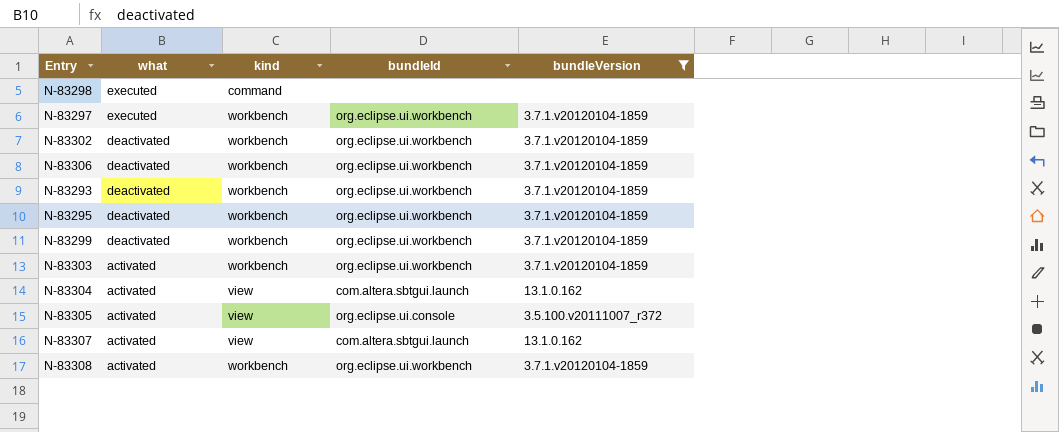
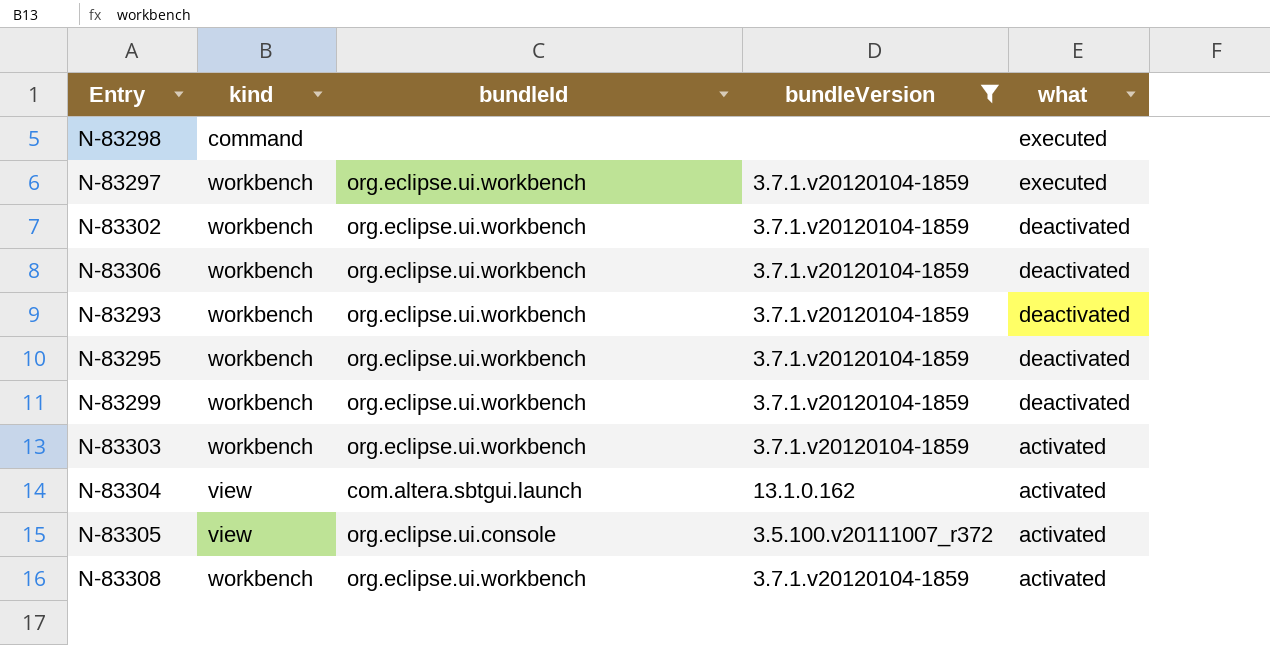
column what | position: 2 -> 5
row N-83307: activated | view | com.altera.sbtgui.launch | 13.1.0.162 -> none

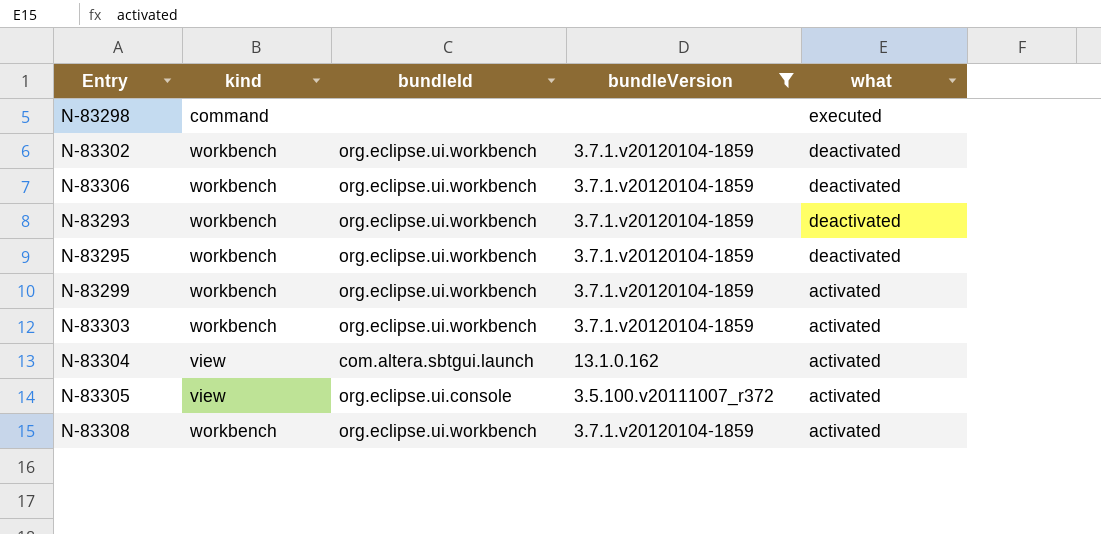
row N-83297: workbench | org.eclipse.ui.workbench | 3.7.1.v20120104-1859 | executed -> none
N-83299 | what: deactivated -> activated

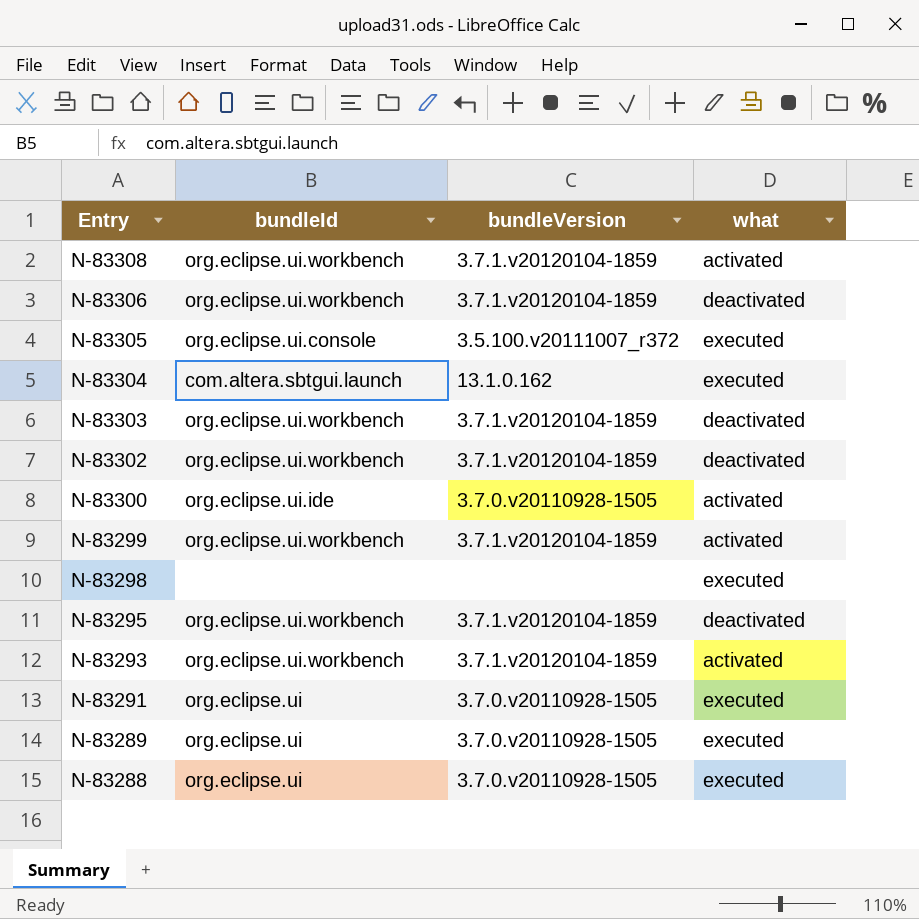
filter: bundleVersion != 3.7.0.v20110928-1505 -> none
row order: what descending -> Entry descending
column kind | position: 2 -> none
N-83305 | what: activated -> executed
N-83304 | what: activated -> executed
N-83303 | what: activated -> deactivated
N-83293 | what: deactivated -> activated

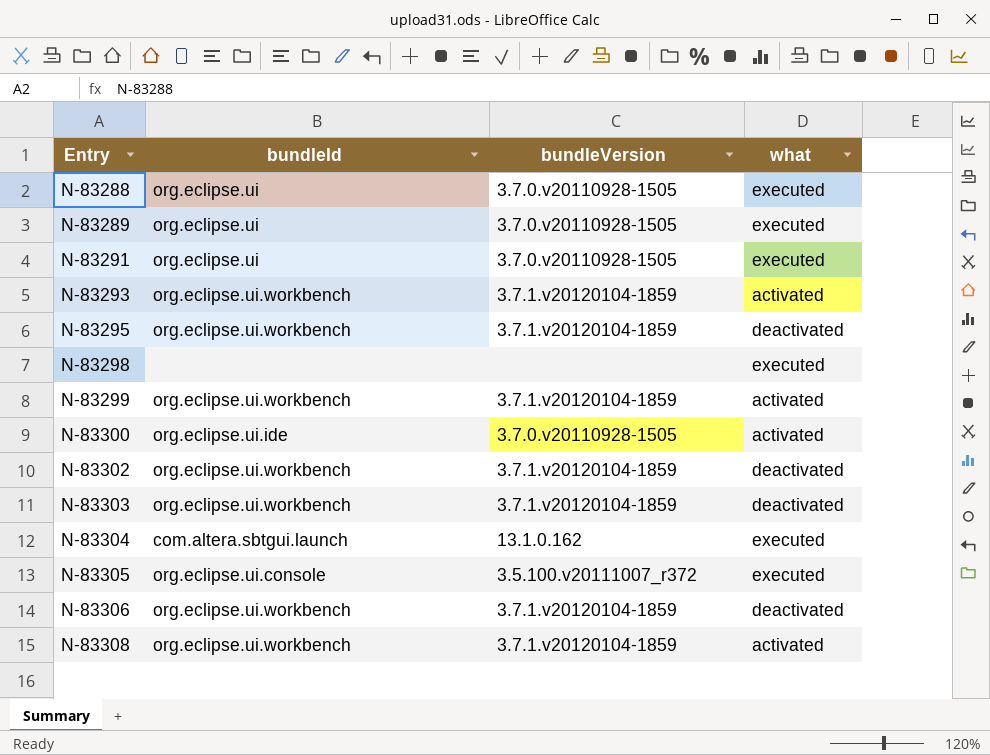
row order: Entry descending -> Entry ascending

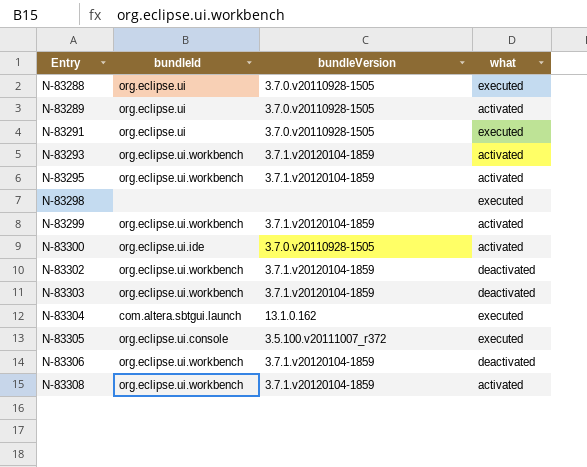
N-83289 | what: executed -> activated
N-83295 | what: deactivated -> activated

